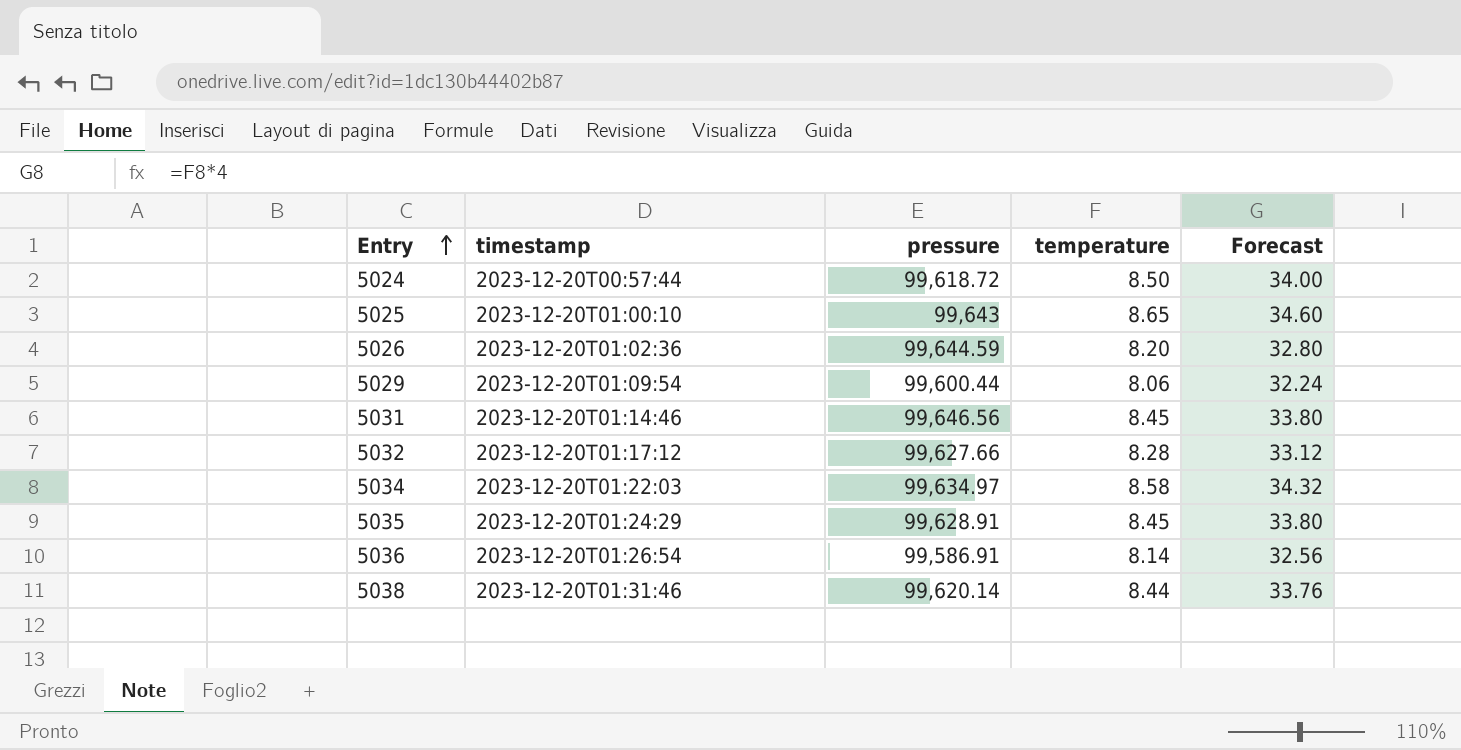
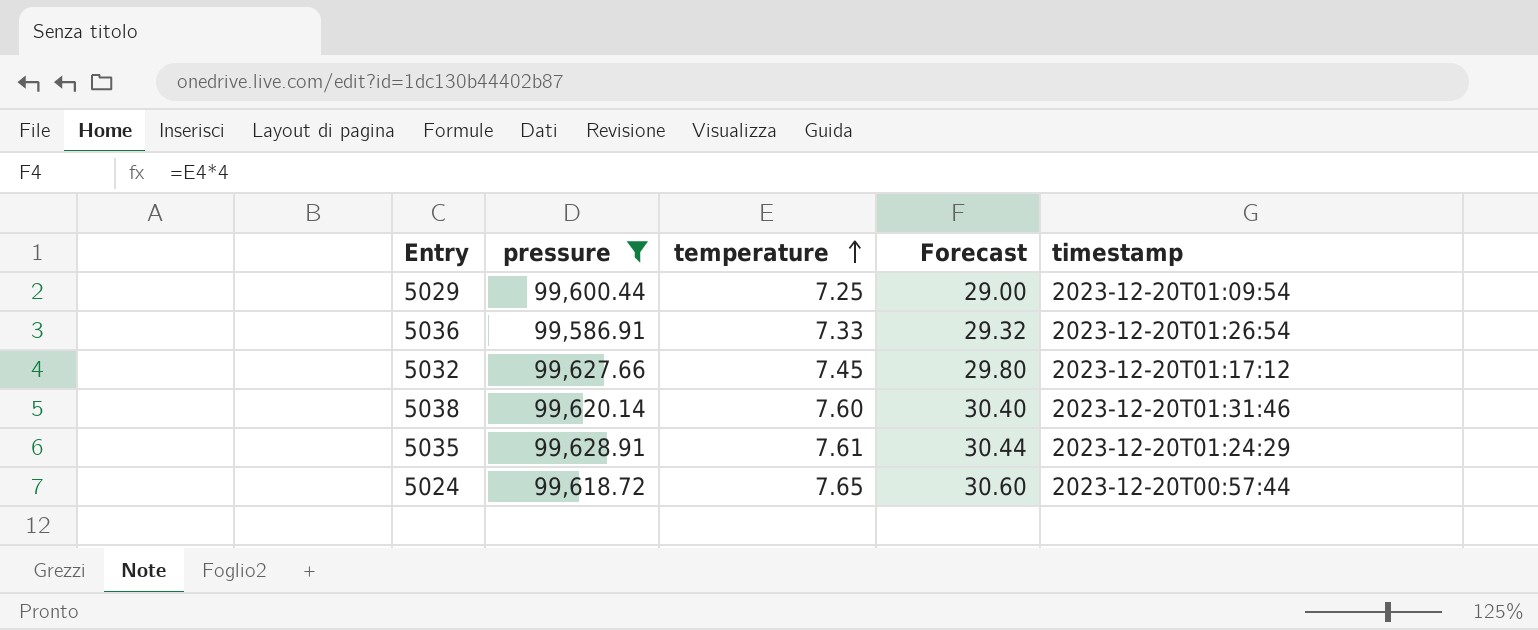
filter: none -> pressure <= 99,628.91
row order: Entry ascending -> temperature ascending
column timestamp | position: 2 -> 5
5029 | temperature: 8.06 -> 7.25
5029 | Forecast: 32.24 -> 29.00
5036 | temperature: 8.14 -> 7.33
5036 | Forecast: 32.56 -> 29.32
5032 | temperature: 8.28 -> 7.45
5032 | Forecast: 33.12 -> 29.80
5038 | temperature: 8.44 -> 7.60
5038 | Forecast: 33.76 -> 30.40
5035 | temperature: 8.45 -> 7.61
5035 | Forecast: 33.80 -> 30.44
5024 | temperature: 8.50 -> 7.65
5024 | Forecast: 34.00 -> 30.60

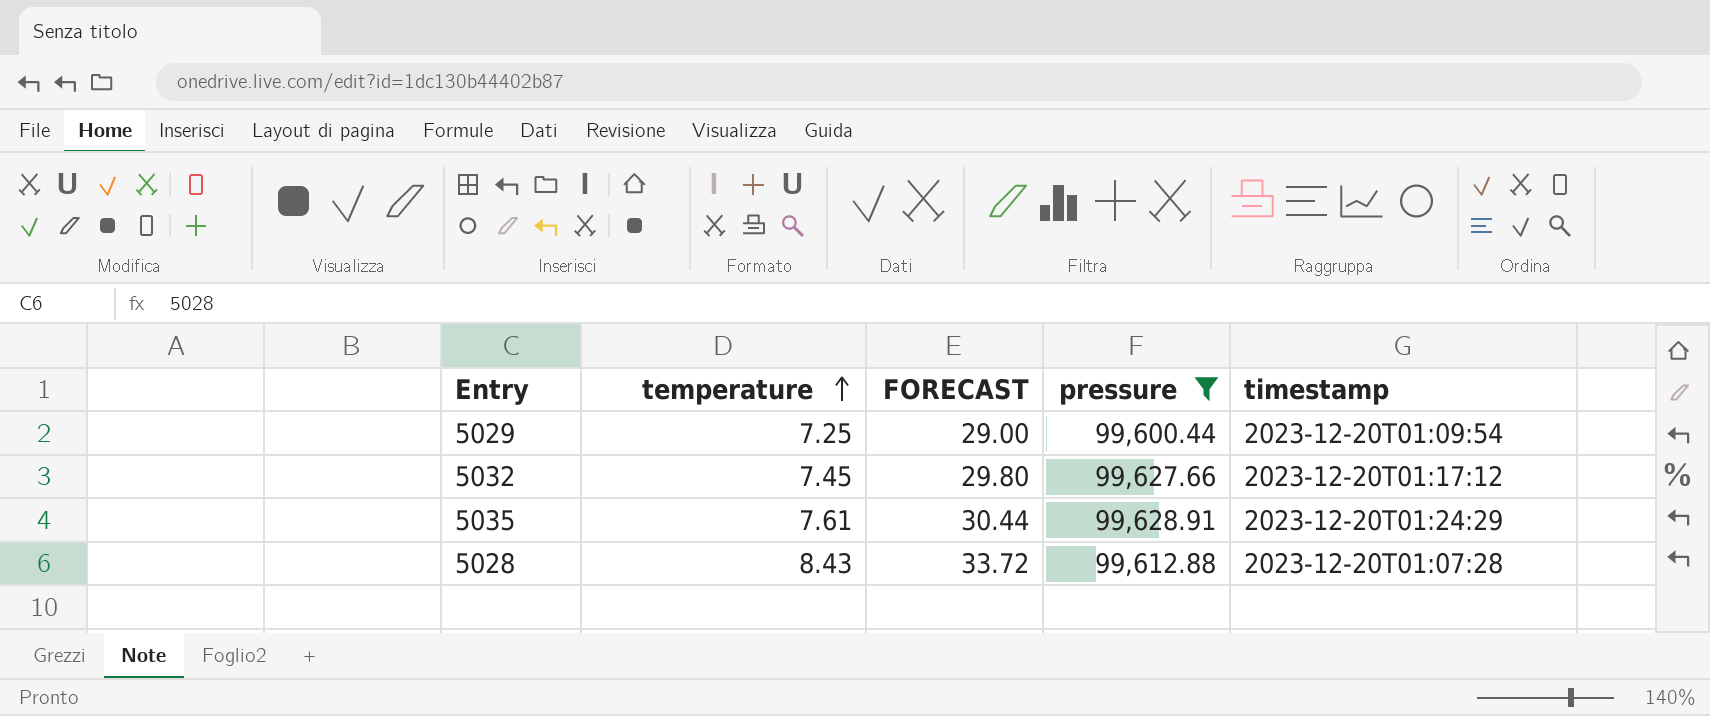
column name: Forecast -> FORECAST
column pressure | position: 2 -> 4
row 5036: 99,586.91 | 7.33 | 29.32 | 2023-12-20T01:26:54 -> none
row 5038: 99,620.14 | 7.60 | 30.40 | 2023-12-20T01:31:46 -> none
row 5024: 99,618.72 | 7.65 | 30.60 | 2023-12-20T00:57:44 -> none
row 5028: none -> 8.43 | 33.72 | 99,612.88 | 2023-12-20T01:07:28

